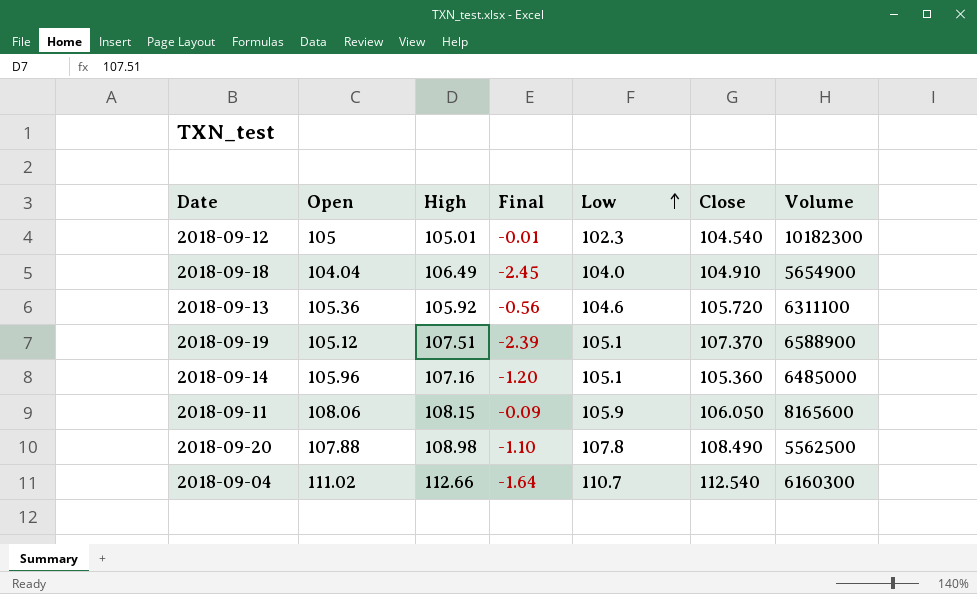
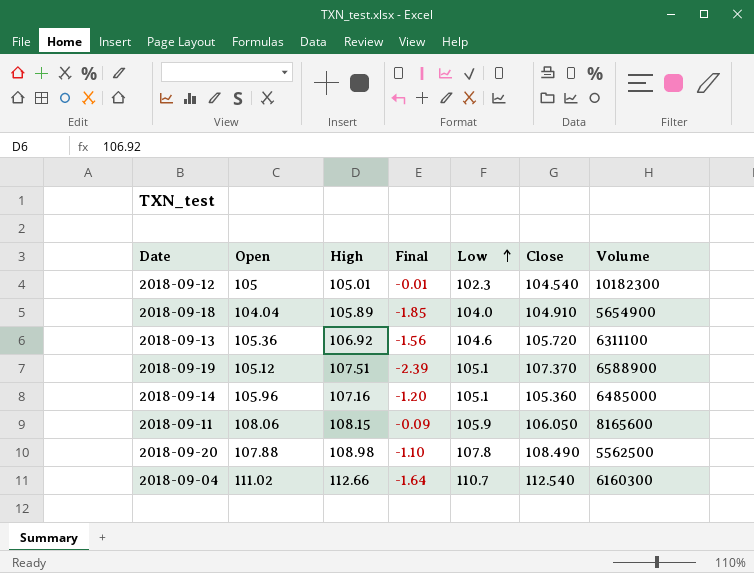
2018-09-18 | High: 106.49 -> 105.89
2018-09-18 | Final: -2.45 -> -1.85
2018-09-13 | High: 105.92 -> 106.92
2018-09-13 | Final: -0.56 -> -1.56

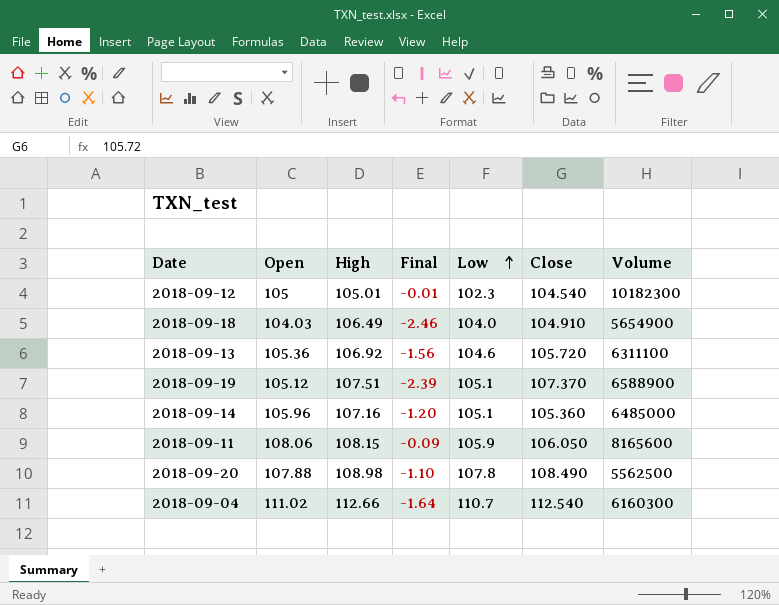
2018-09-18 | Open: 104.04 -> 104.03
2018-09-18 | High: 105.89 -> 106.49
2018-09-18 | Final: -1.85 -> -2.46

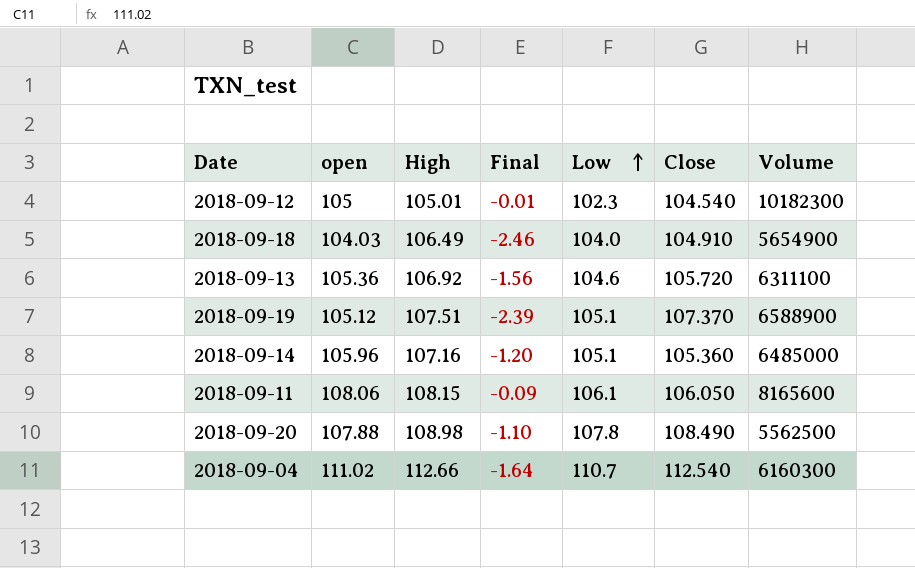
column name: Open -> open
2018-09-11 | Low: 105.9 -> 106.1

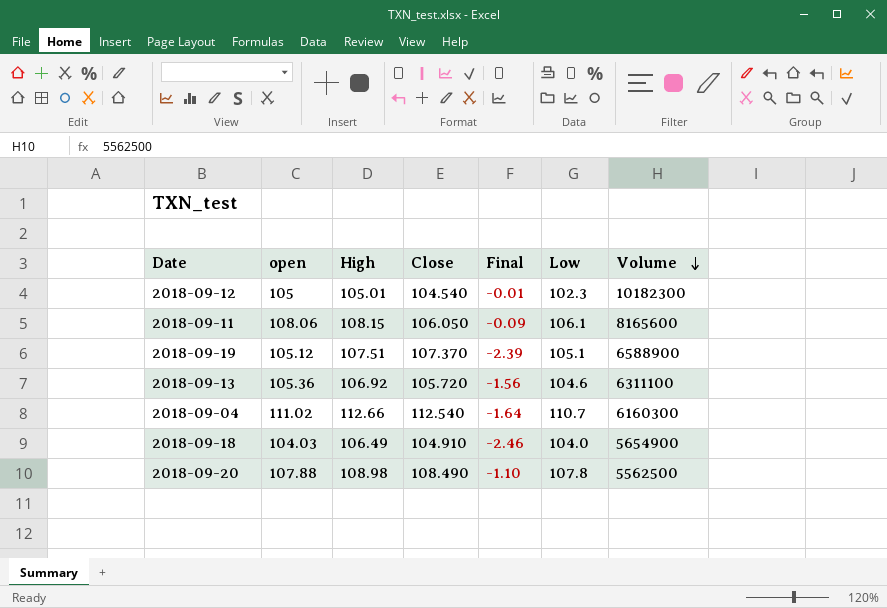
row order: Low ascending -> Volume descending
column Close | position: 6 -> 4
row 2018-09-14: 105.96 | 107.16 | -1.20 | 105.1 | 105.360 | 6485000 -> none

